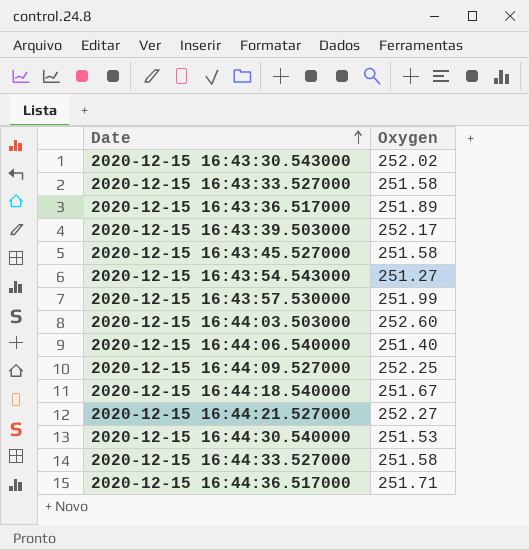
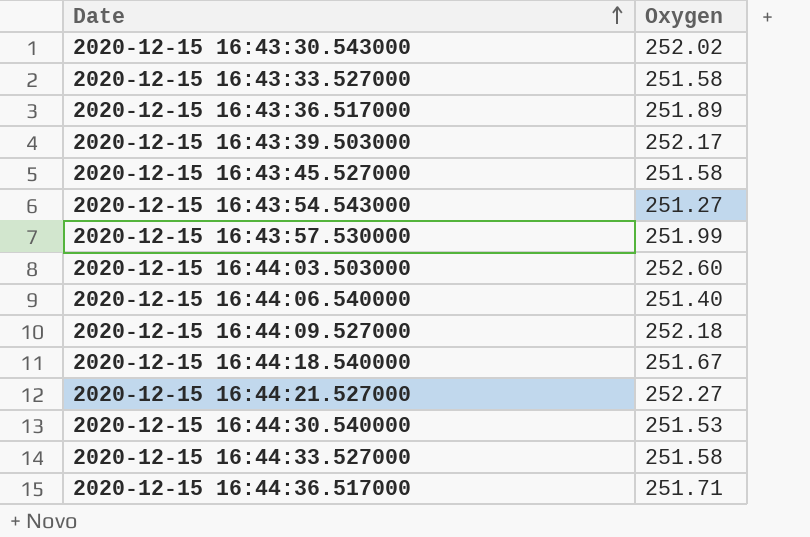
2020-12-15 16:44:09.527000 | Oxygen: 252.25 -> 252.18

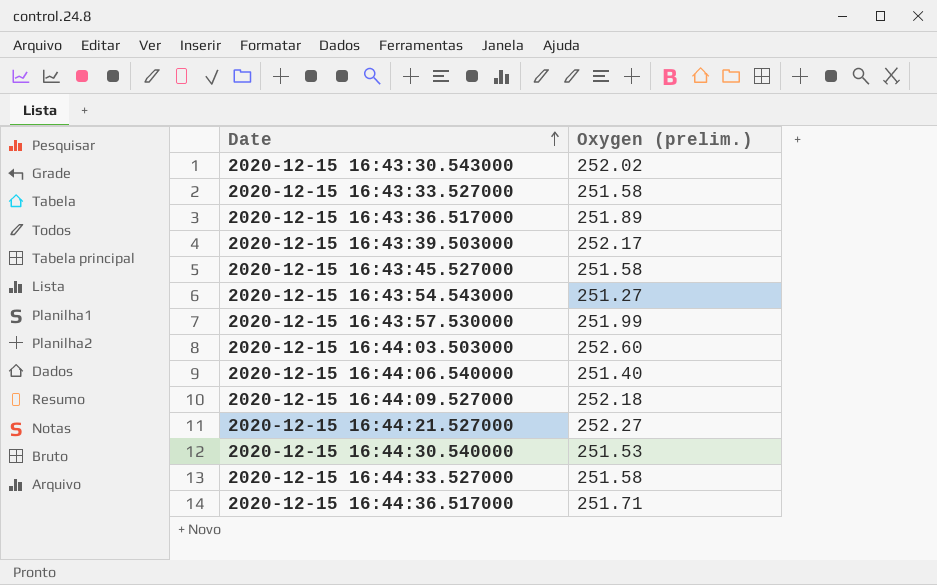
column name: Oxygen -> Oxygen (prelim.)
row 2020-12-15 16:44:18.540000: 251.67 -> none

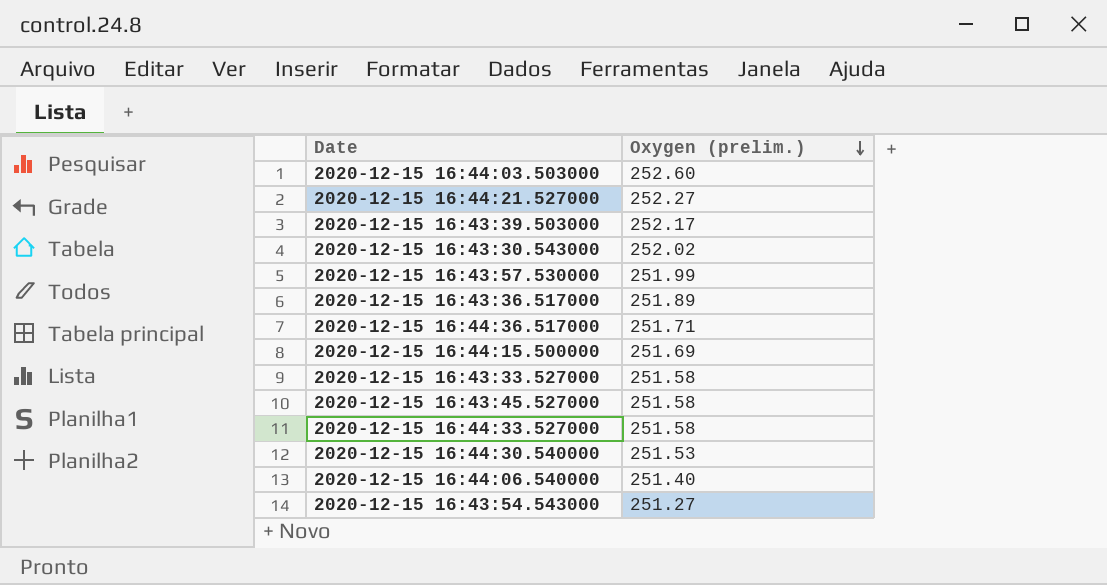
row order: Date ascending -> Oxygen (prelim.) descending
row 2020-12-15 16:44:09.527000: 252.18 -> none
row 2020-12-15 16:44:15.500000: none -> 251.69

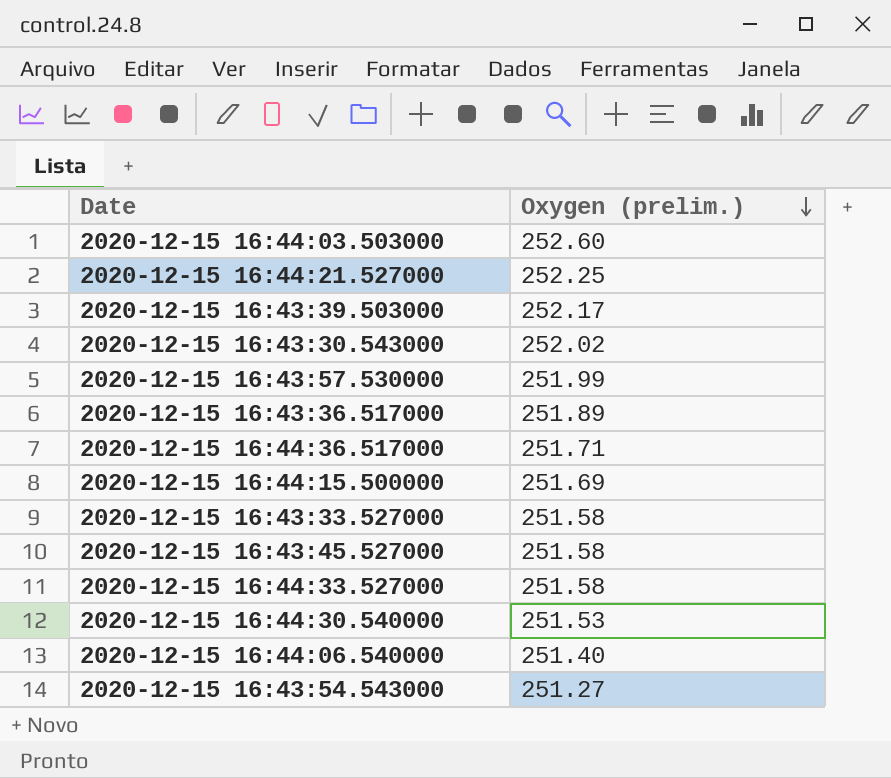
2020-12-15 16:44:21.527000 | Oxygen (prelim.): 252.27 -> 252.25

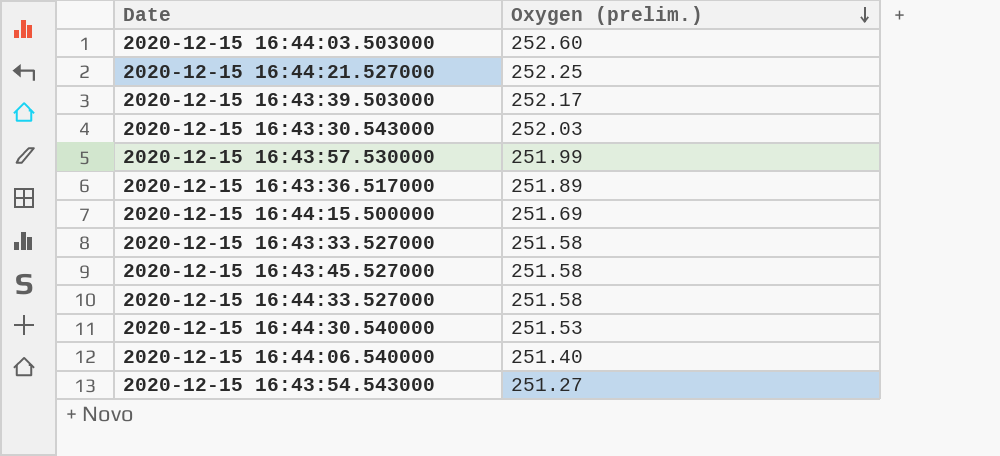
row 2020-12-15 16:44:36.517000: 251.71 -> none
2020-12-15 16:43:30.543000 | Oxygen (prelim.): 252.02 -> 252.03

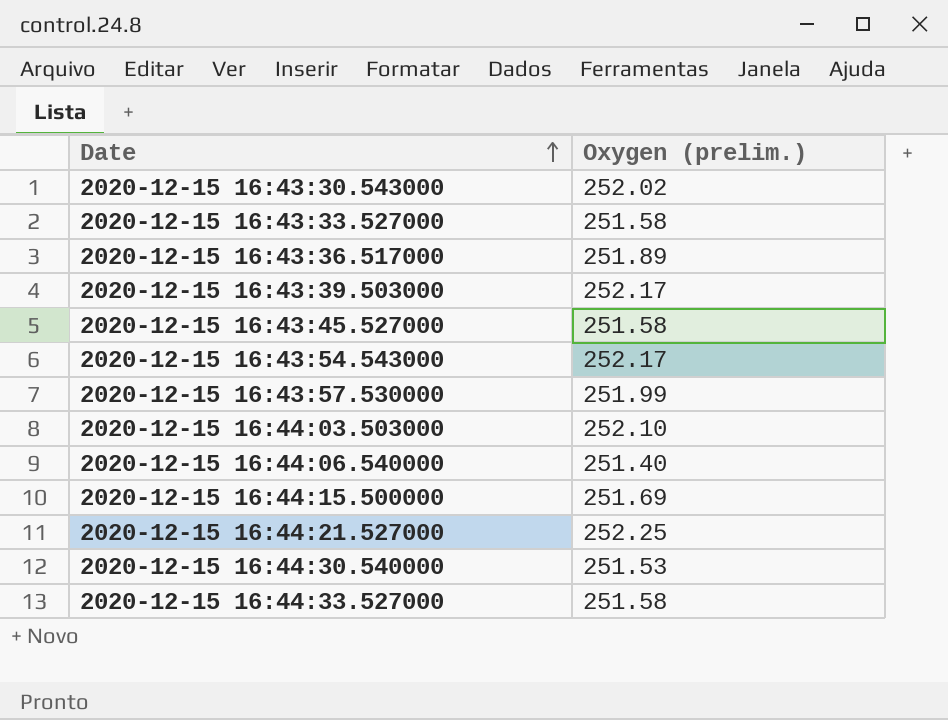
row order: Oxygen (prelim.) descending -> Date ascending
2020-12-15 16:43:30.543000 | Oxygen (prelim.): 252.03 -> 252.02
2020-12-15 16:43:54.543000 | Oxygen (prelim.): 251.27 -> 252.17
2020-12-15 16:44:03.503000 | Oxygen (prelim.): 252.60 -> 252.10

